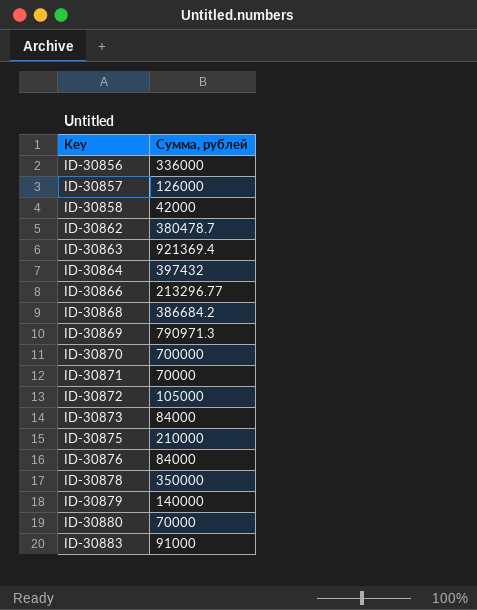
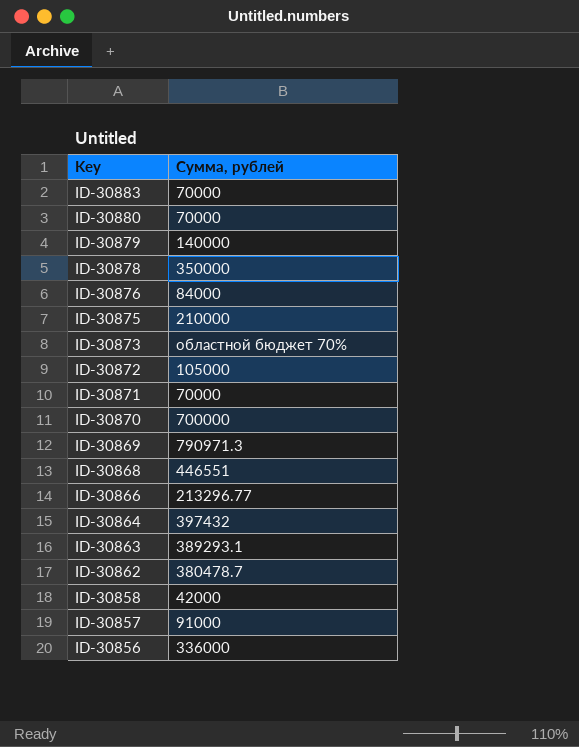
row order: Key ascending -> Key descending
ID-30883 | Сумма, рублей: 91000 -> 70000
ID-30873 | Сумма, рублей: 84000 -> областной бюджет 70%
ID-30868 | Сумма, рублей: 386684.2 -> 446551
ID-30863 | Сумма, рублей: 921369.4 -> 389293.1
ID-30857 | Сумма, рублей: 126000 -> 91000

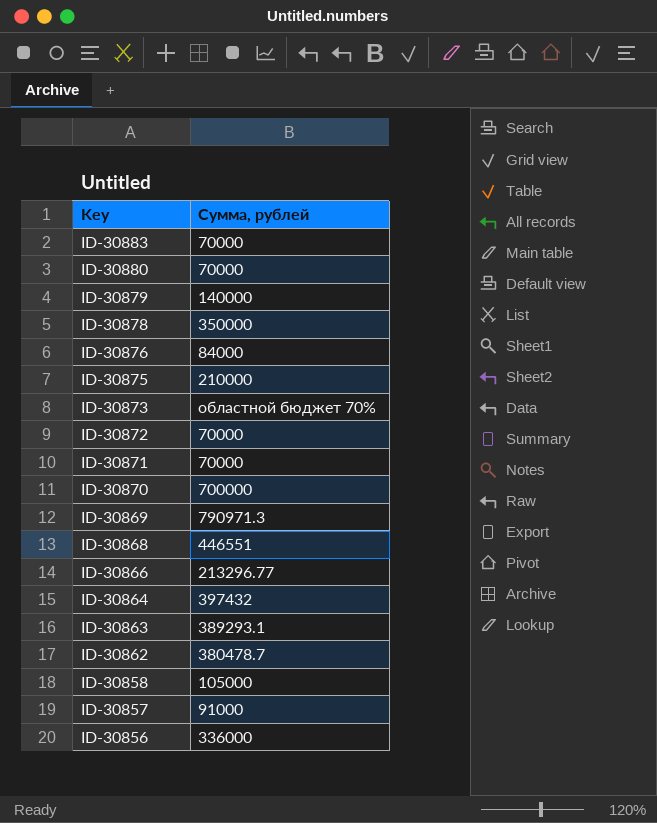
ID-30872 | Сумма, рублей: 105000 -> 70000
ID-30858 | Сумма, рублей: 42000 -> 105000

